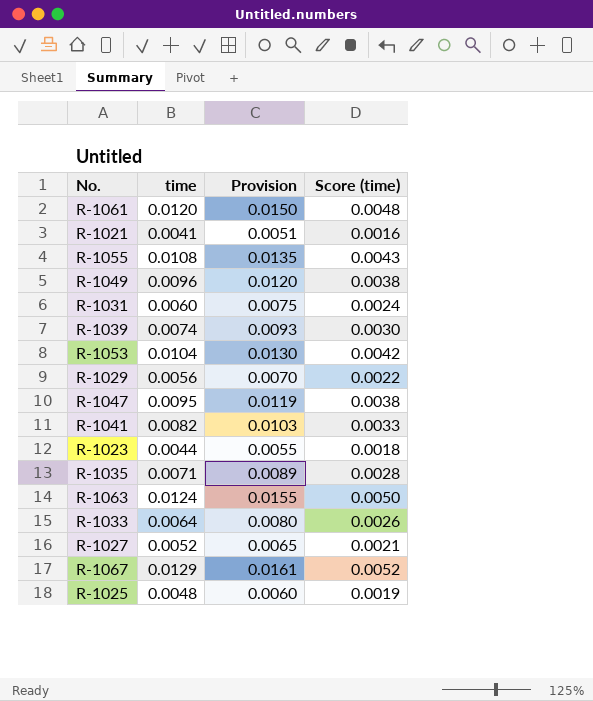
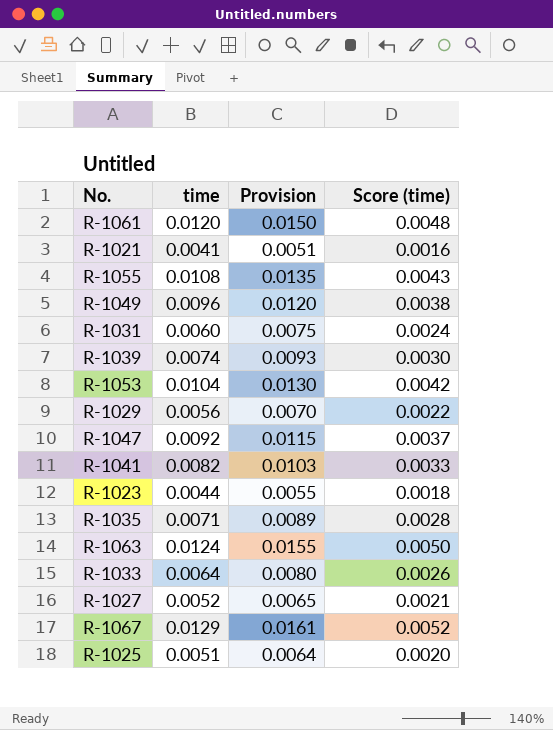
R-1047 | time: 0.0095 -> 0.0092
R-1047 | Provision: 0.0119 -> 0.0115
R-1047 | Score (time): 0.0038 -> 0.0037
R-1025 | time: 0.0048 -> 0.0051
R-1025 | Provision: 0.0060 -> 0.0064
R-1025 | Score (time): 0.0019 -> 0.0020

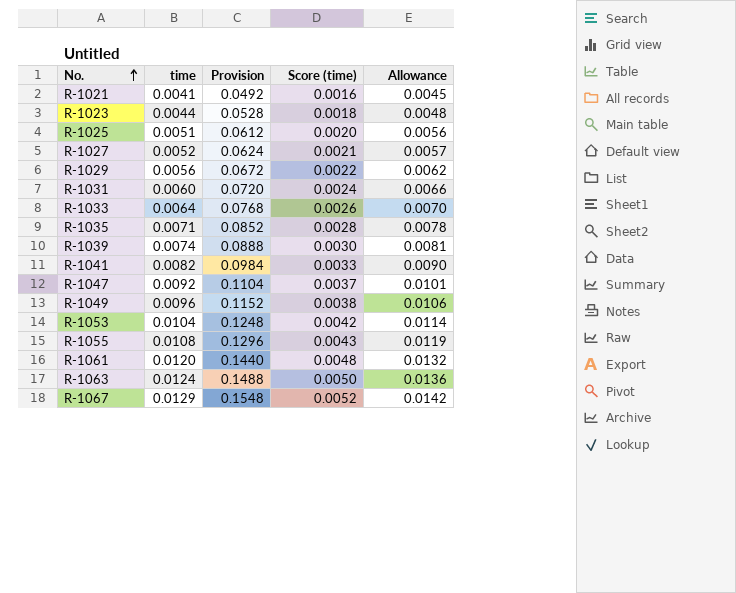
row order: none -> No. ascending
column Provision | formula: [time] * 1.25 -> [time] * 12
column Allowance | formula: none -> [time] * 1.1

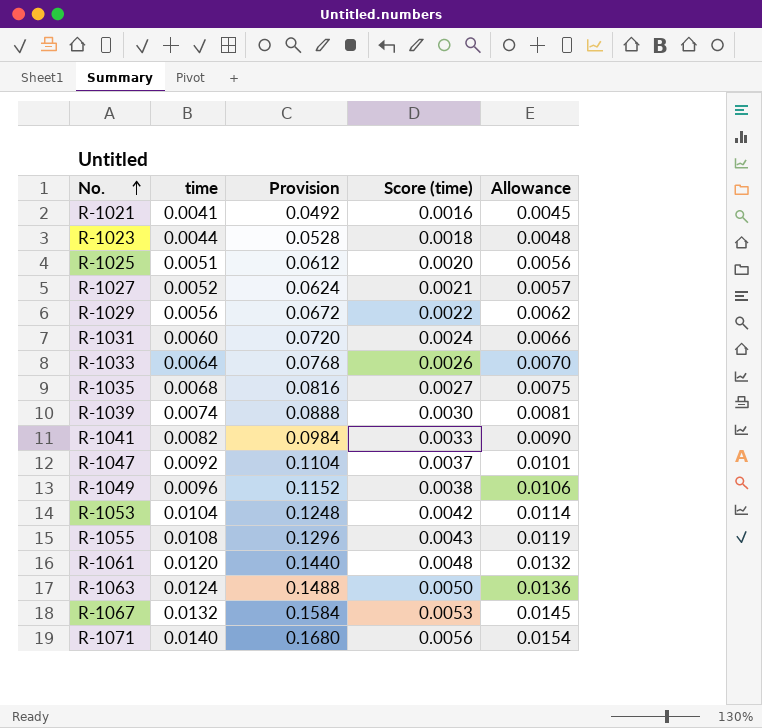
R-1035 | time: 0.0071 -> 0.0068
R-1035 | Provision: 0.0852 -> 0.0816
R-1035 | Score (time): 0.0028 -> 0.0027
R-1035 | Allowance: 0.0078 -> 0.0075
R-1067 | time: 0.0129 -> 0.0132
R-1067 | Provision: 0.1548 -> 0.1584
R-1067 | Score (time): 0.0052 -> 0.0053
R-1067 | Allowance: 0.0142 -> 0.0145
row R-1071: none -> 0.0140 | 0.1680 | 0.0056 | 0.0154

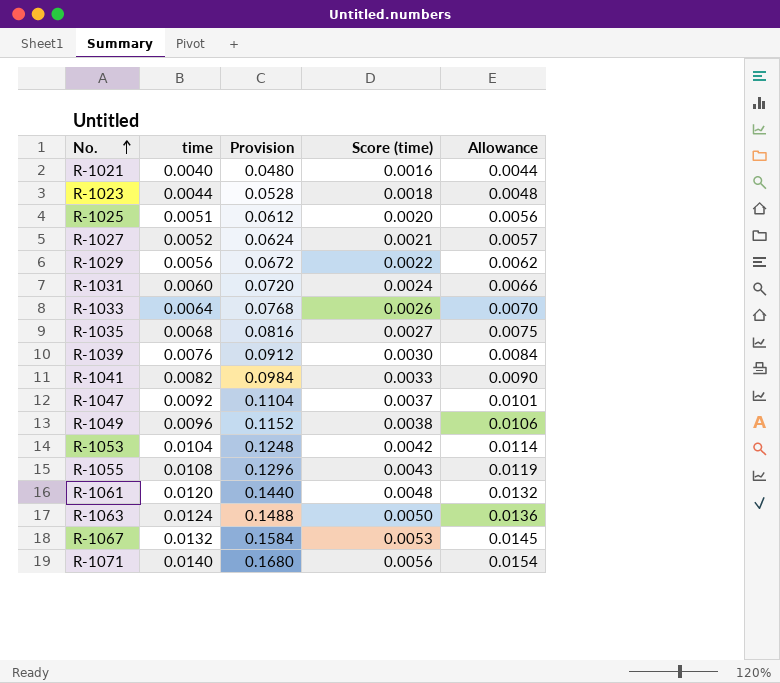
R-1021 | time: 0.0041 -> 0.0040
R-1021 | Provision: 0.0492 -> 0.0480
R-1021 | Allowance: 0.0045 -> 0.0044
R-1039 | time: 0.0074 -> 0.0076
R-1039 | Provision: 0.0888 -> 0.0912
R-1039 | Allowance: 0.0081 -> 0.0084

